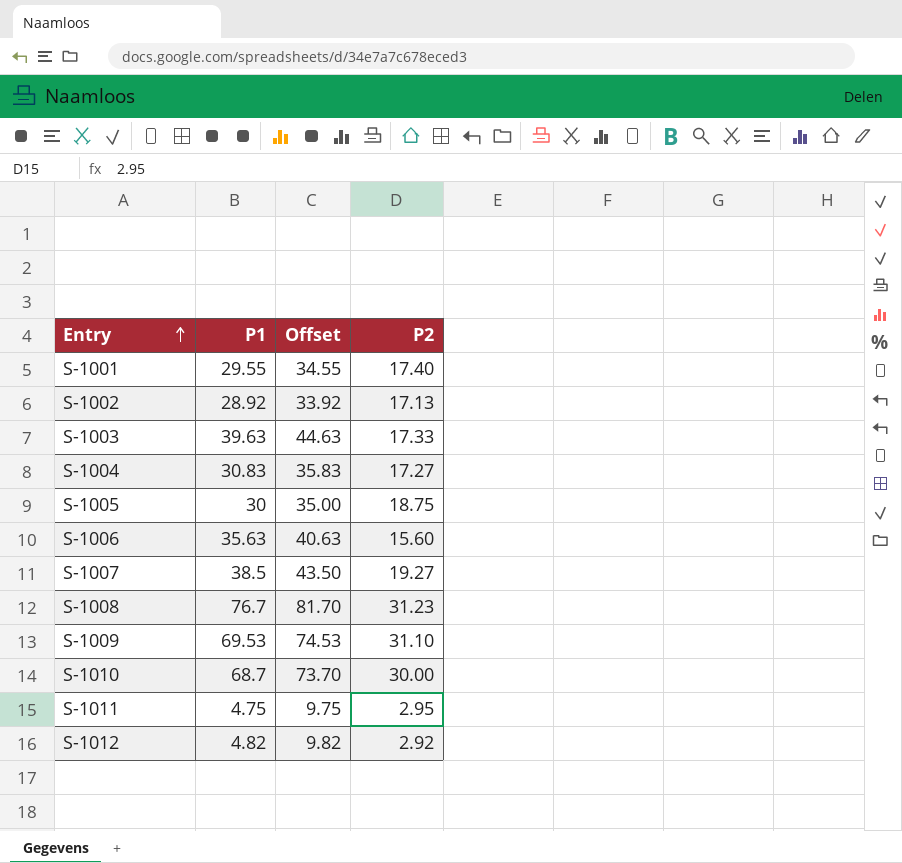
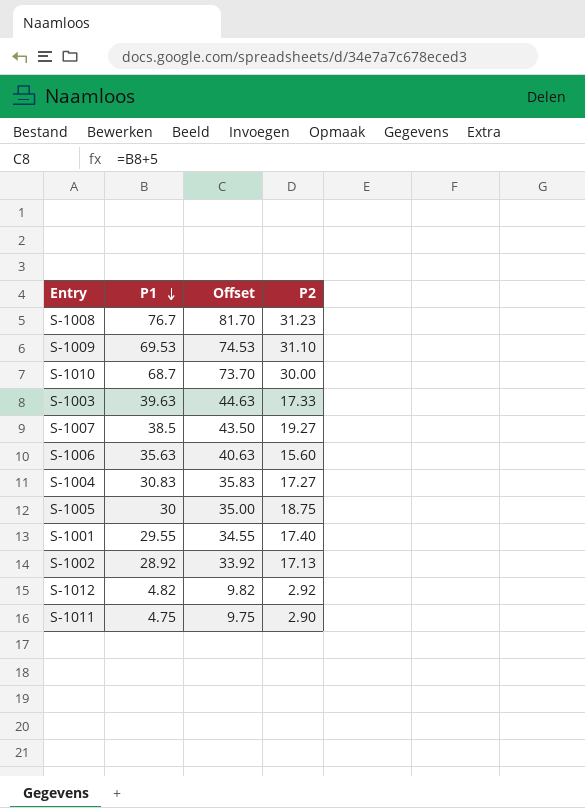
row order: Entry ascending -> P1 descending
S-1011 | P2: 2.95 -> 2.90

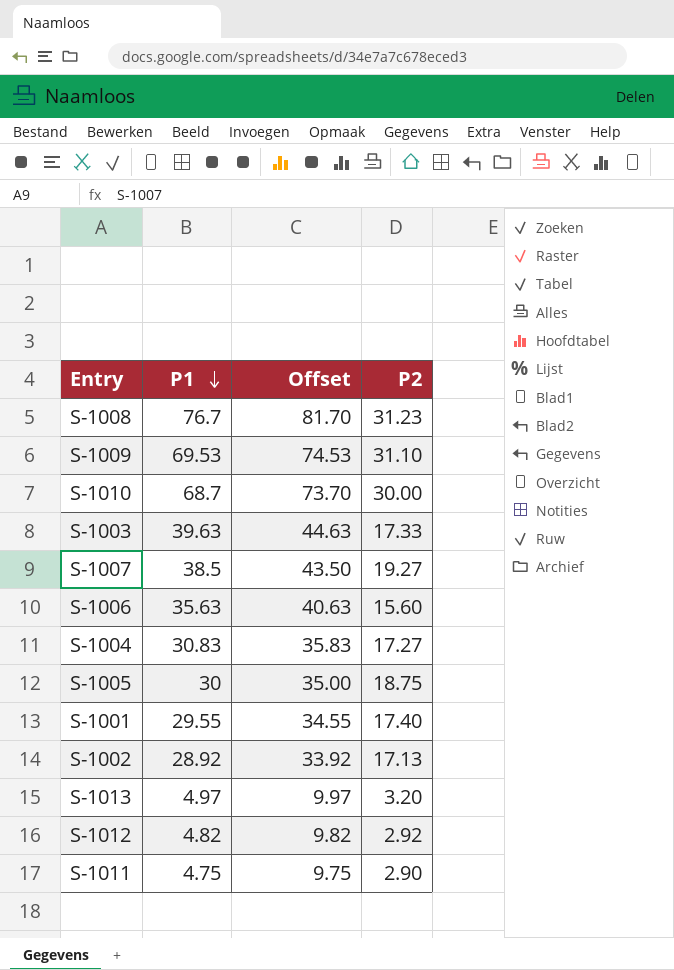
row S-1013: none -> 4.97 | 9.97 | 3.20

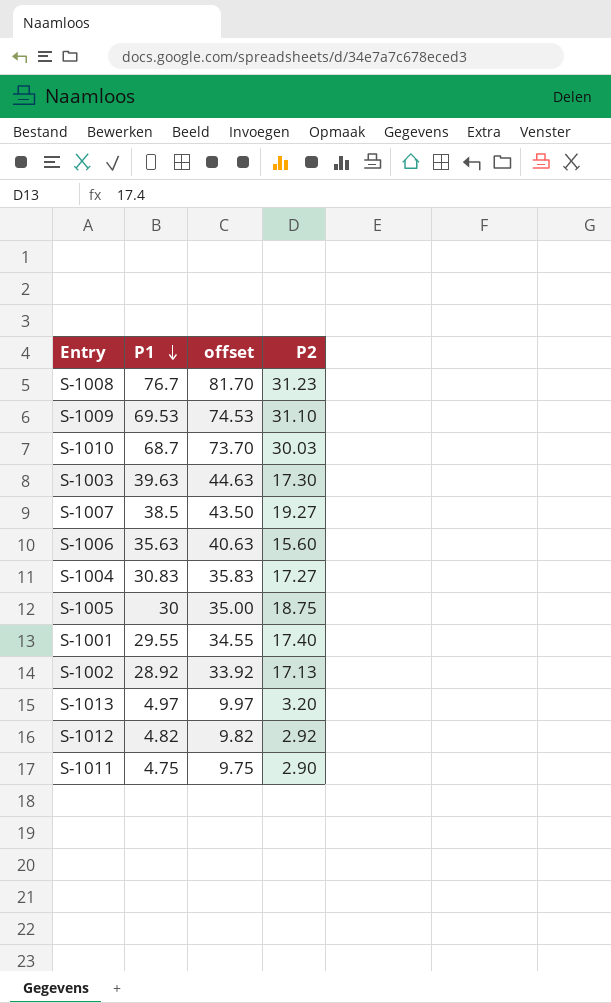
column name: Offset -> offset
S-1010 | P2: 30.00 -> 30.03
S-1003 | P2: 17.33 -> 17.30

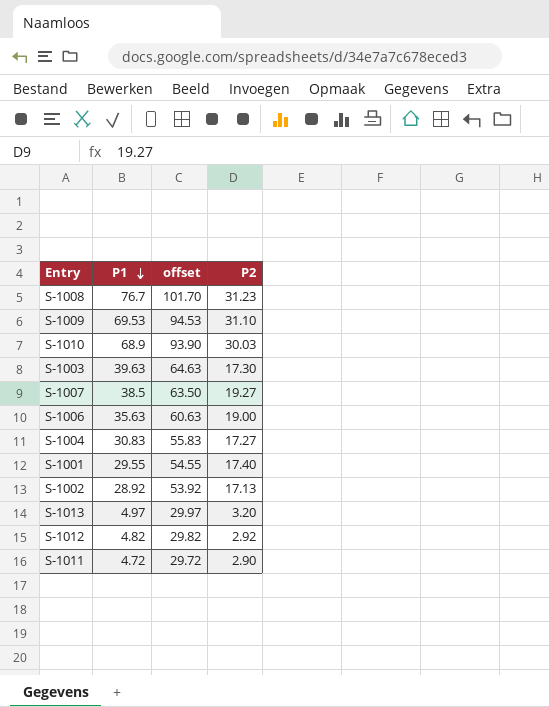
column offset | formula: [P1] + 5 -> [P1] + 25
row S-1005: 30 | 35.00 | 18.75 -> none
S-1010 | P1: 68.7 -> 68.9
S-1006 | P2: 15.60 -> 19.00
S-1011 | P1: 4.75 -> 4.72

